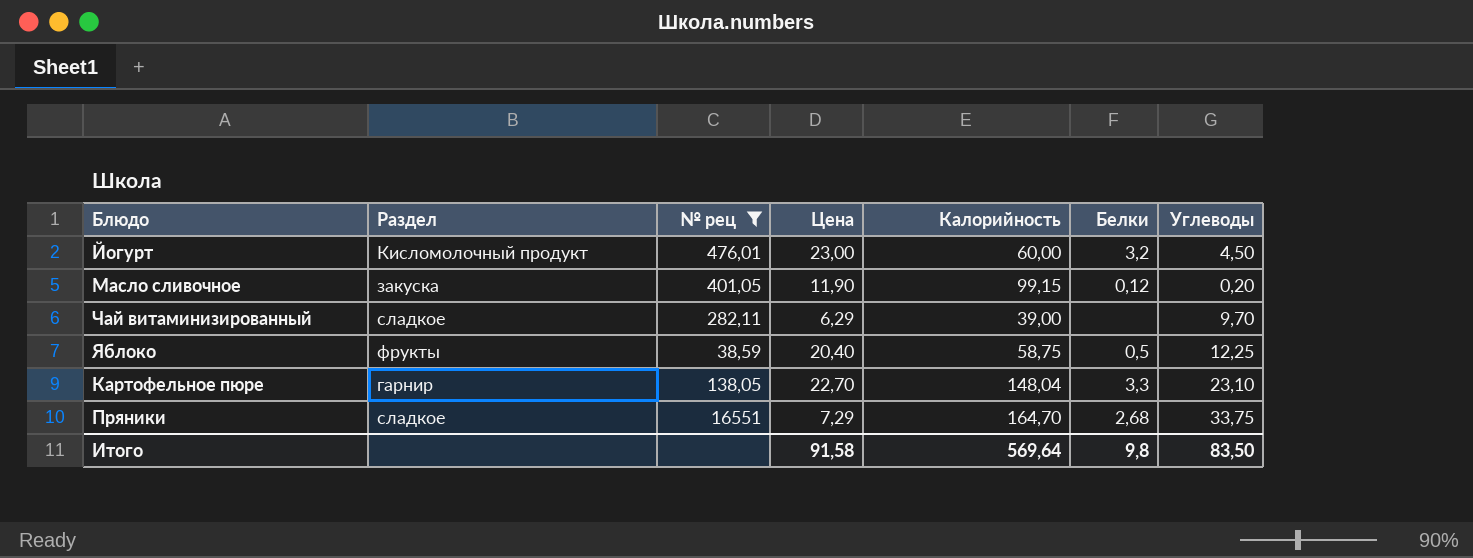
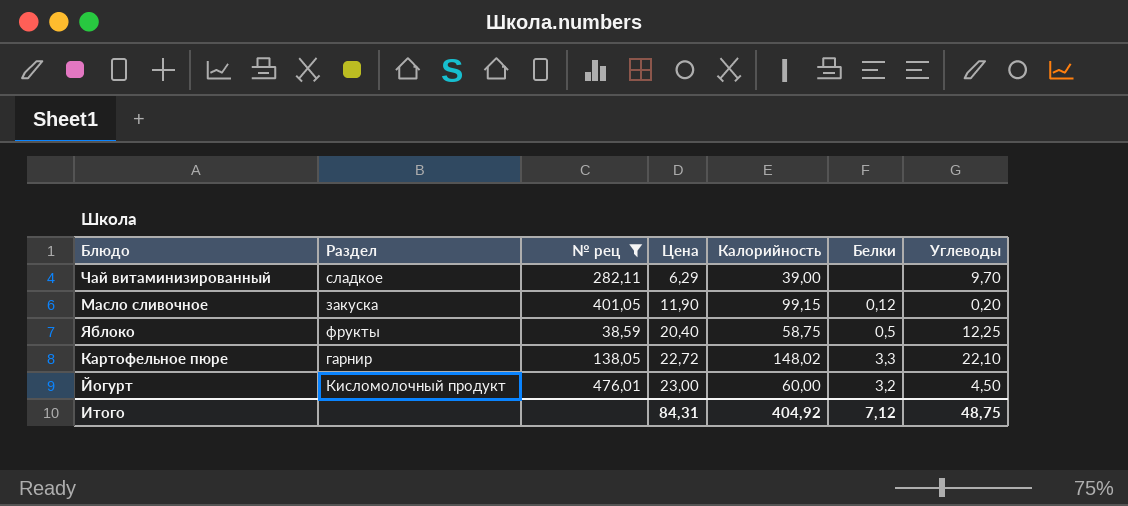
row order: none -> Цена ascending
row Пряники: сладкое | 16551 | 7,29 | 164,70 | 2,68 | 33,75 -> none
Картофельное пюре | Цена: 22,70 -> 22,72
Картофельное пюре | Калорийность: 148,04 -> 148,02
Картофельное пюре | Углеводы: 23,10 -> 22,10
Итого | Цена: 91,58 -> 84,31
Итого | Калорийность: 569,64 -> 404,92
Итого | Белки: 9,8 -> 7,12
Итого | Углеводы: 83,50 -> 48,75

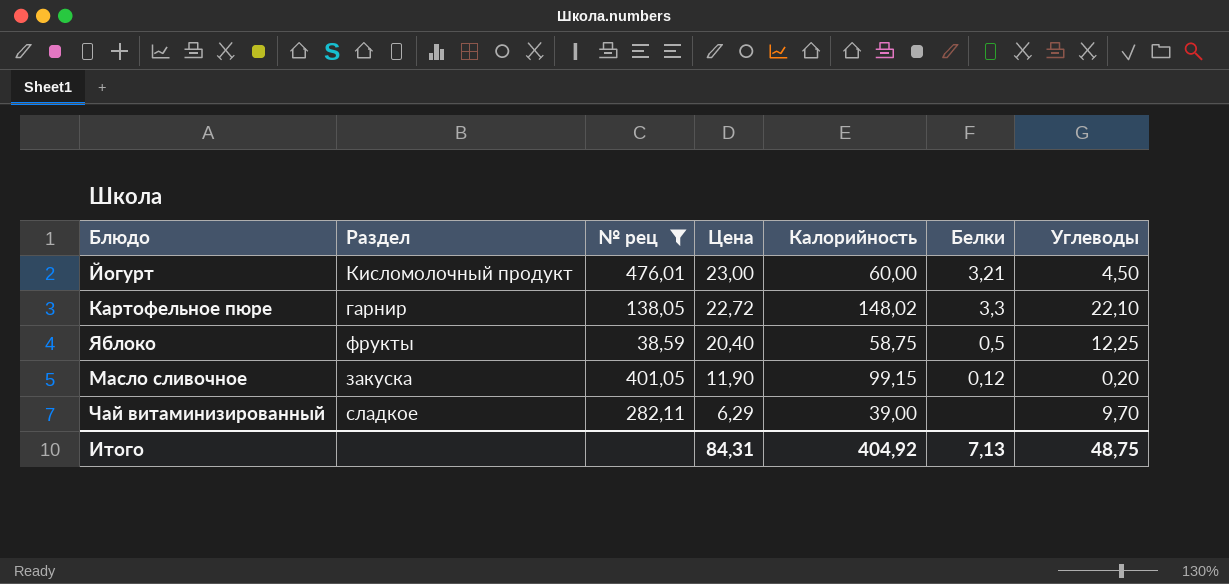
row order: Цена ascending -> Цена descending
Йогурт | Белки: 3,2 -> 3,21
Итого | Белки: 7,12 -> 7,13

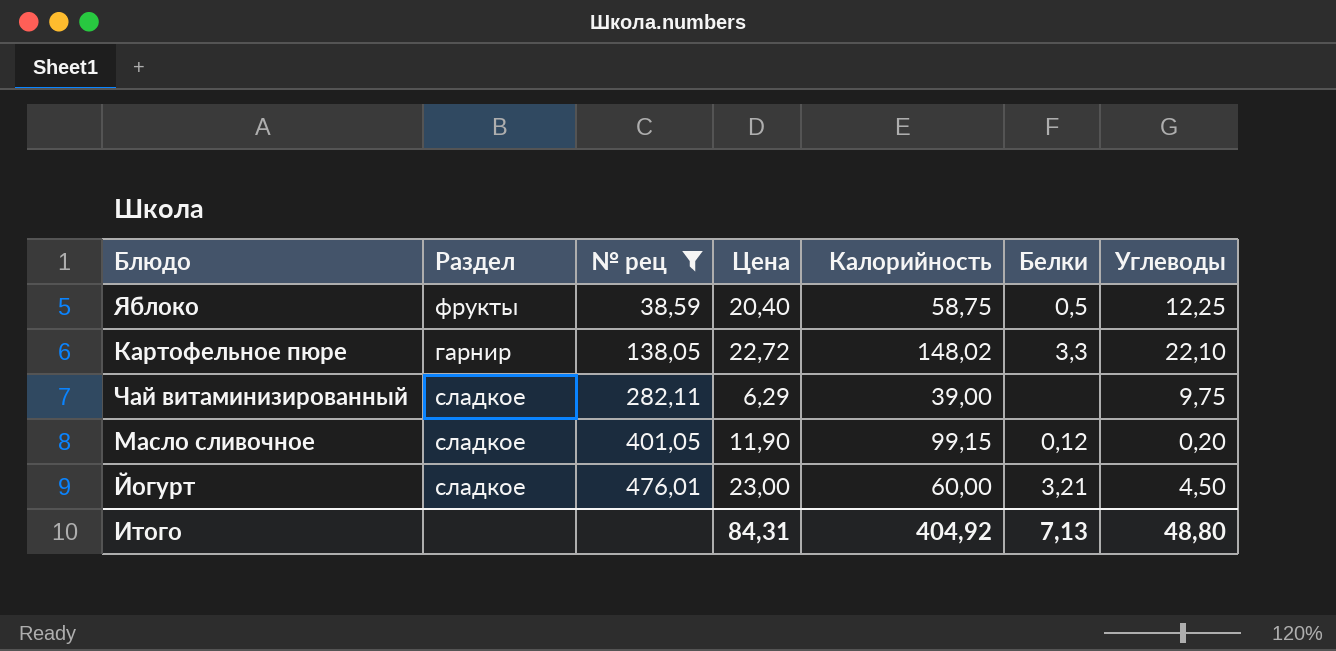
row order: Цена descending -> № рец ascending
Чай витаминизированный | Углеводы: 9,70 -> 9,75
Масло сливочное | Раздел: закуска -> сладкое
Йогурт | Раздел: Кисломолочный продукт -> сладкое
Итого | Углеводы: 48,75 -> 48,80

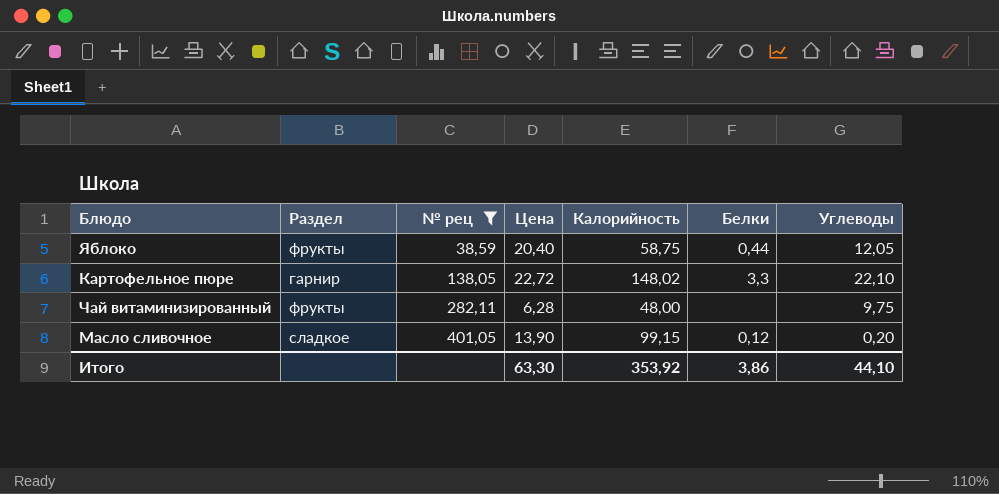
row Йогурт: сладкое | 476,01 | 23,00 | 60,00 | 3,21 | 4,50 -> none
Яблоко | Белки: 0,5 -> 0,44
Яблоко | Углеводы: 12,25 -> 12,05
Чай витаминизированный | Раздел: сладкое -> фрукты
Чай витаминизированный | Цена: 6,29 -> 6,28
Чай витаминизированный | Калорийность: 39,00 -> 48,00
Масло сливочное | Цена: 11,90 -> 13,90
Итого | Цена: 84,31 -> 63,30
Итого | Калорийность: 404,92 -> 353,92
Итого | Белки: 7,13 -> 3,86
Итого | Углеводы: 48,80 -> 44,10

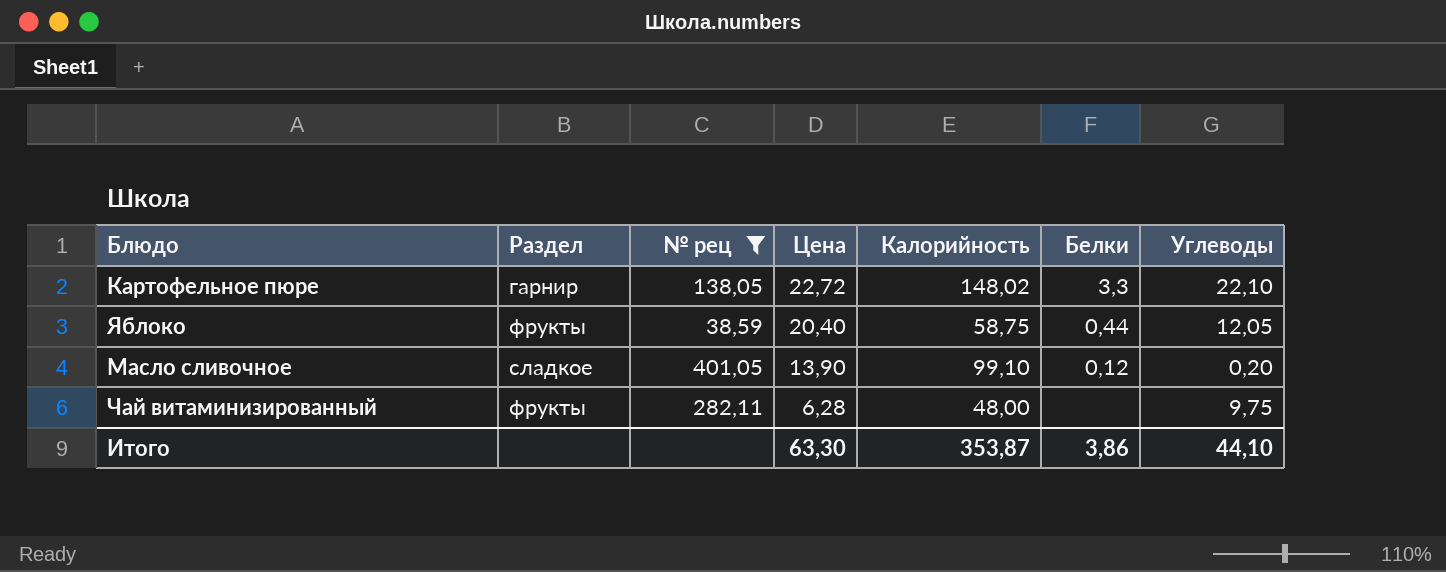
row order: № рец ascending -> Цена descending
Масло сливочное | Калорийность: 99,15 -> 99,10
Итого | Калорийность: 353,92 -> 353,87

